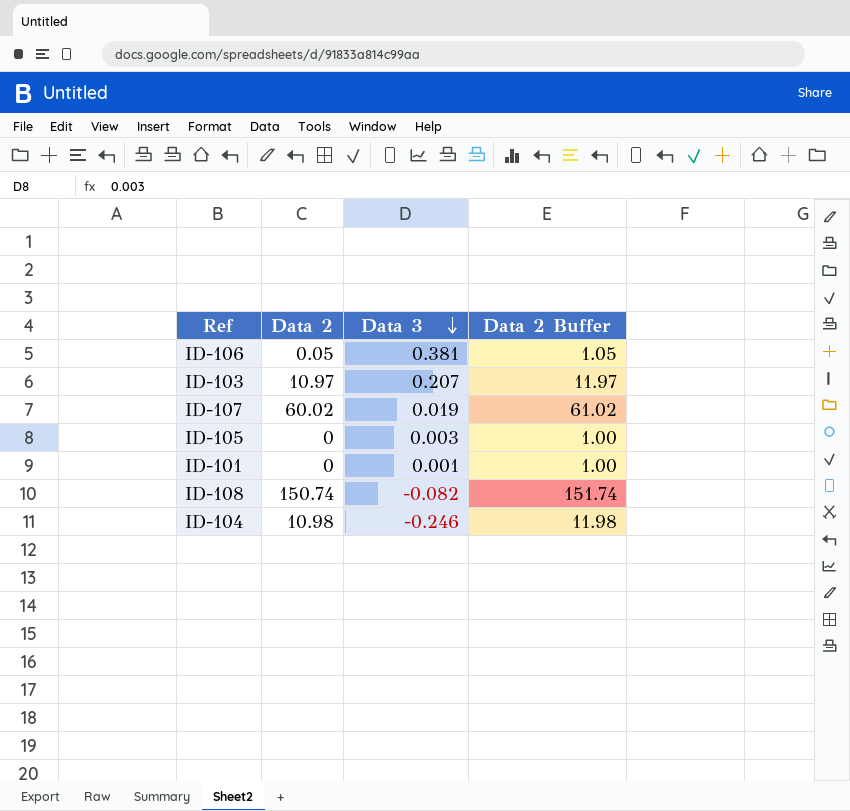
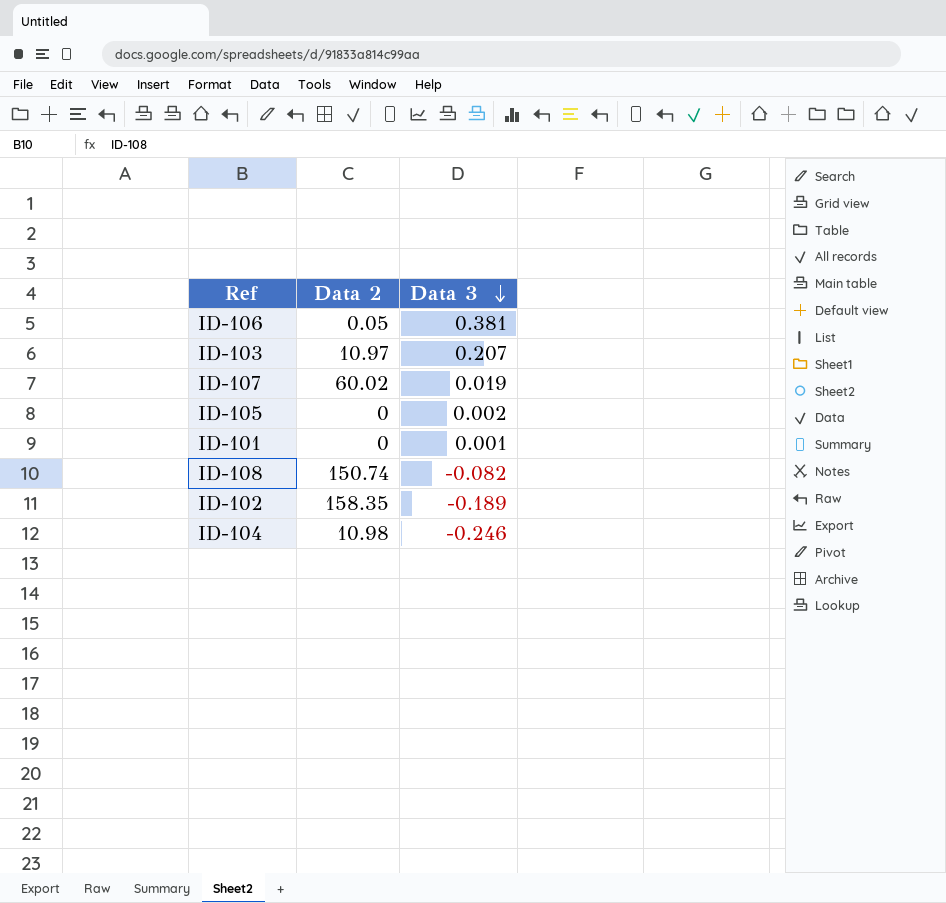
column Data 2 Buffer | formula: [Data 2] + 1 -> none
ID-105 | Data 3: 0.003 -> 0.002
row ID-102: none -> 158.35 | -0.189

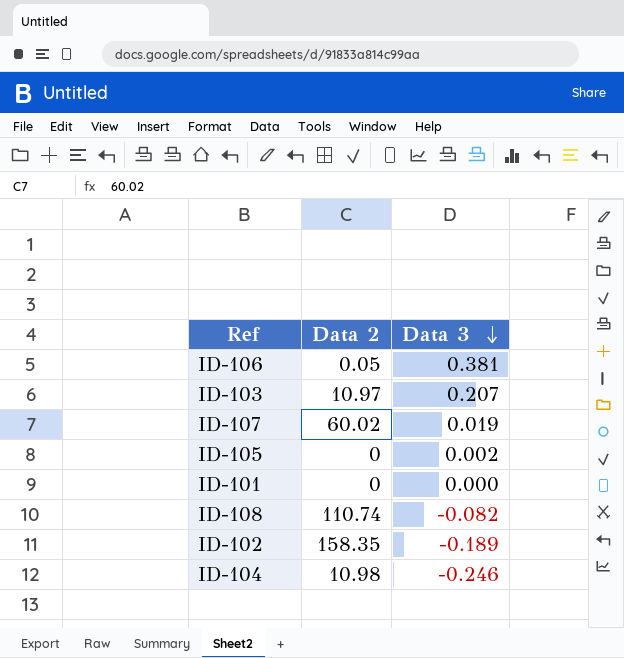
ID-101 | Data 3: 0.001 -> 0.000
ID-108 | Data 2: 150.74 -> 110.74

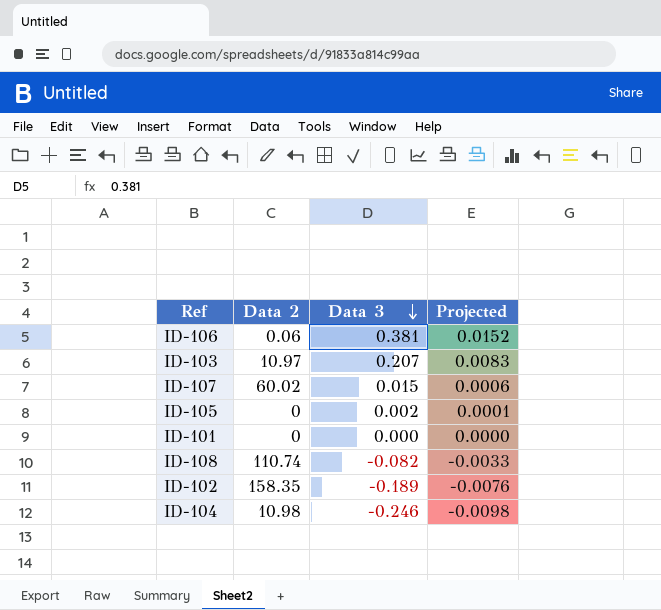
column Projected | formula: none -> [Data 3] * 0.04
ID-106 | Data 2: 0.05 -> 0.06
ID-107 | Data 3: 0.019 -> 0.015

